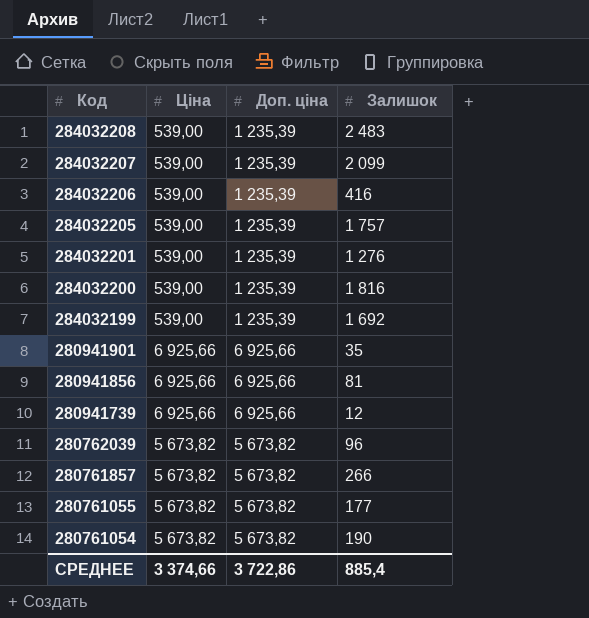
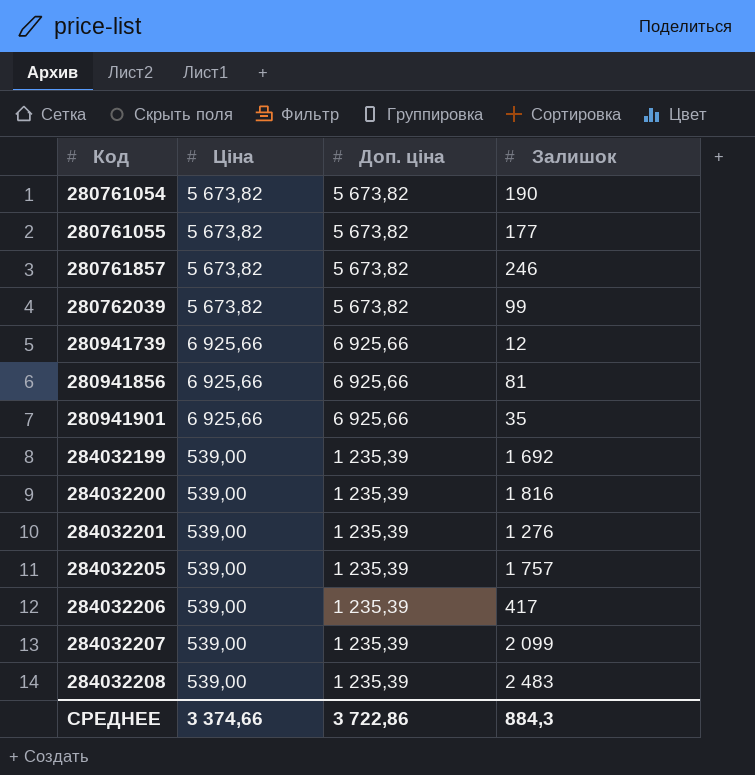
row order: Код descending -> Код ascending
280761857 | Залишок: 266 -> 246
280762039 | Залишок: 96 -> 99
284032206 | Залишок: 416 -> 417
СРЕДНЕЕ | Залишок: 885,4 -> 884,3

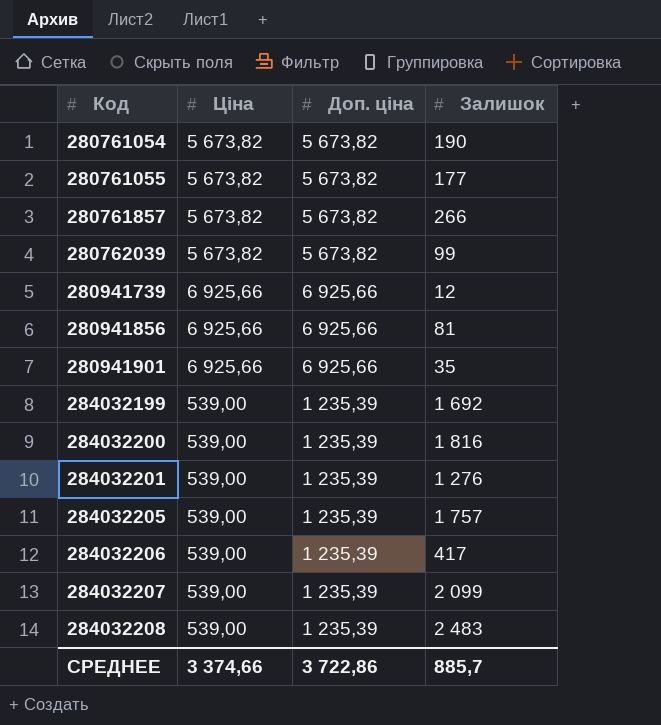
280761857 | Залишок: 246 -> 266
СРЕДНЕЕ | Залишок: 884,3 -> 885,7

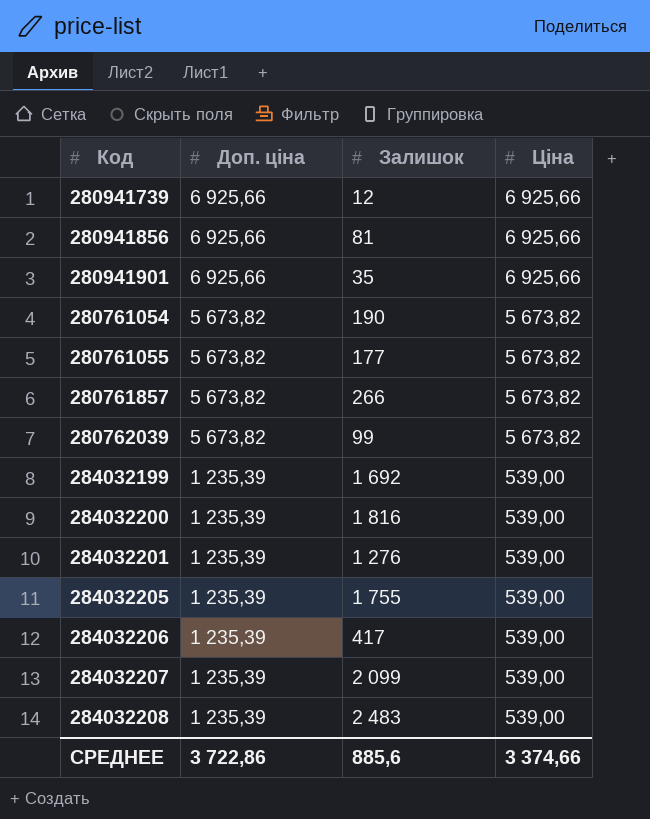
row order: Код ascending -> Доп. ціна descending
column Ціна | position: 2 -> 4
284032205 | Залишок: 1 757 -> 1 755
СРЕДНЕЕ | Залишок: 885,7 -> 885,6

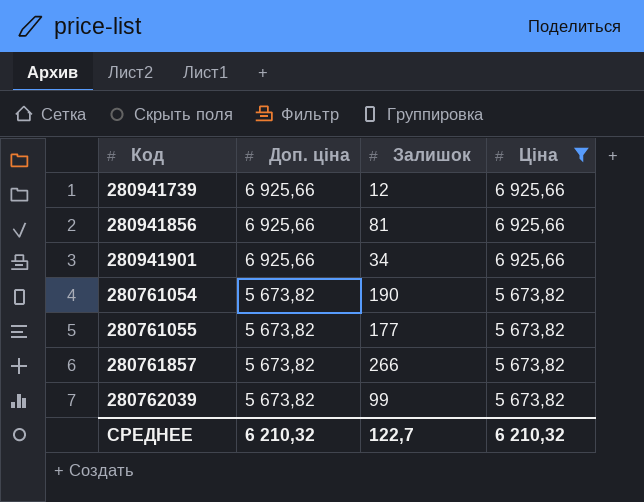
filter: none -> Ціна != 539,00
280941901 | Залишок: 35 -> 34
СРЕДНЕЕ | Доп. ціна: 3 722,86 -> 6 210,32
СРЕДНЕЕ | Залишок: 885,6 -> 122,7
СРЕДНЕЕ | Ціна: 3 374,66 -> 6 210,32

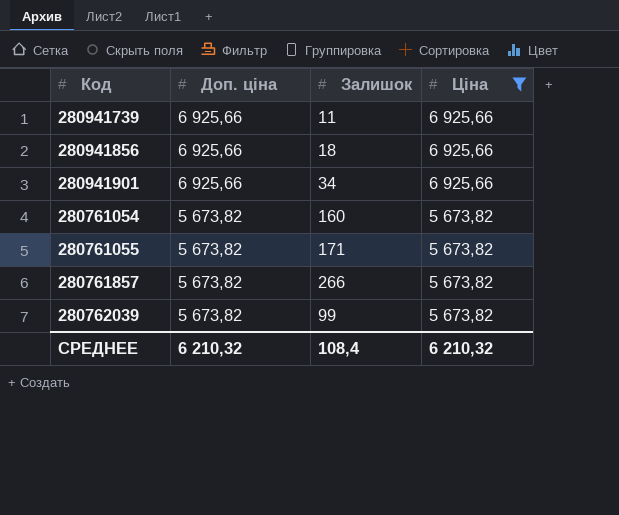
280941739 | Залишок: 12 -> 11
280941856 | Залишок: 81 -> 18
280761054 | Залишок: 190 -> 160
280761055 | Залишок: 177 -> 171
СРЕДНЕЕ | Залишок: 122,7 -> 108,4

